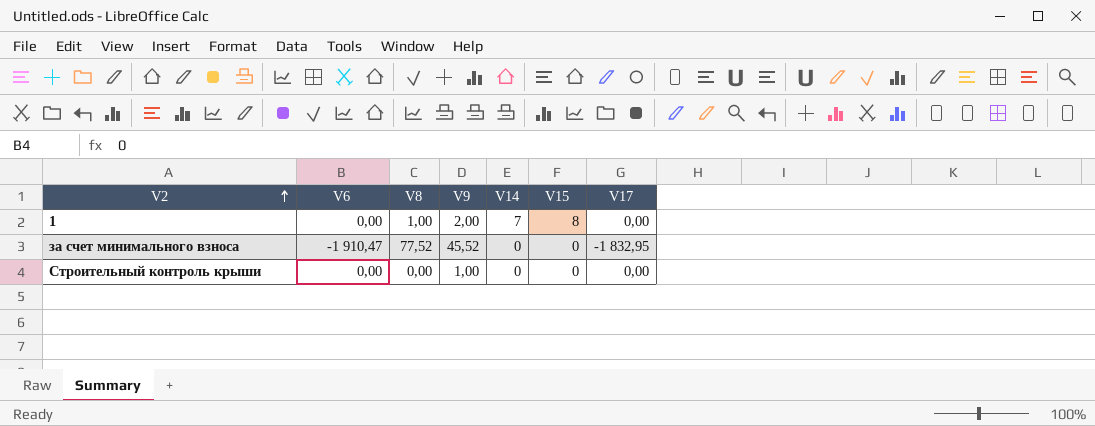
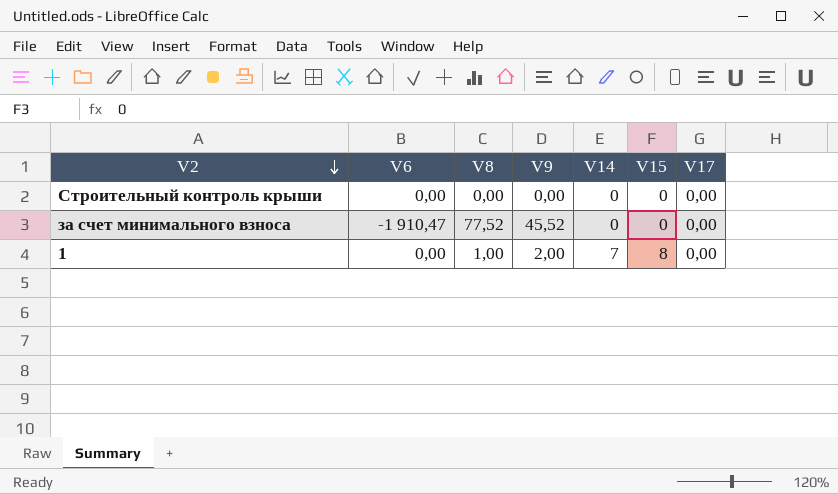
row order: V2 ascending -> V2 descending
Строительный контроль крыши | V9: 1,00 -> 0,00
за счет минимального взноса | V17: -1 832,95 -> 0,00

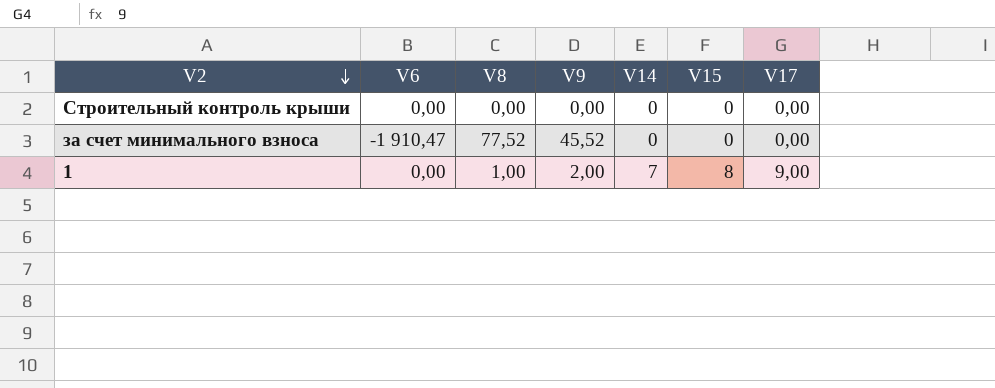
1 | V17: 0,00 -> 9,00

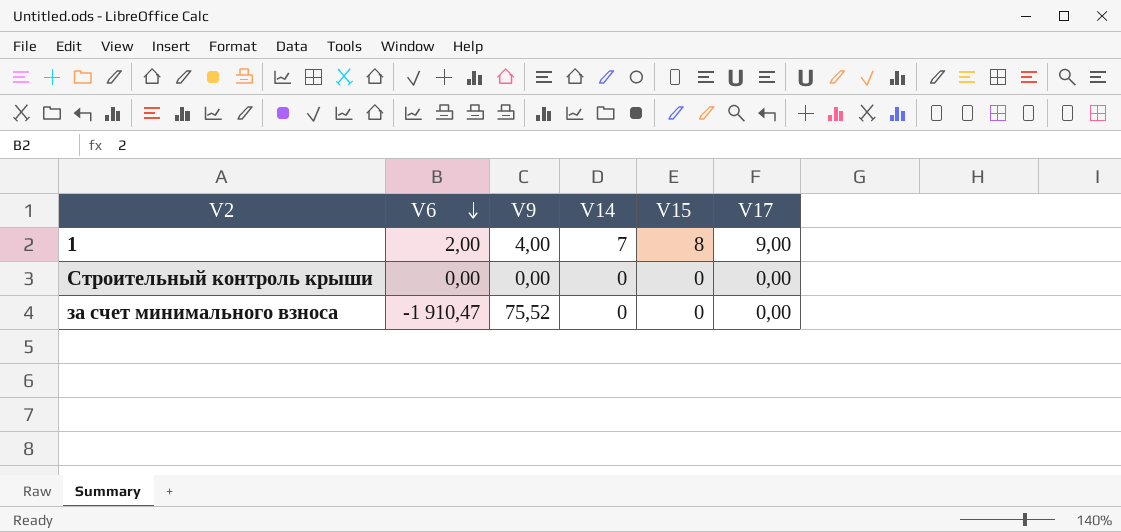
row order: V2 descending -> V6 descending
column V8 | position: 3 -> none
1 | V6: 0,00 -> 2,00
1 | V9: 2,00 -> 4,00
за счет минимального взноса | V9: 45,52 -> 75,52

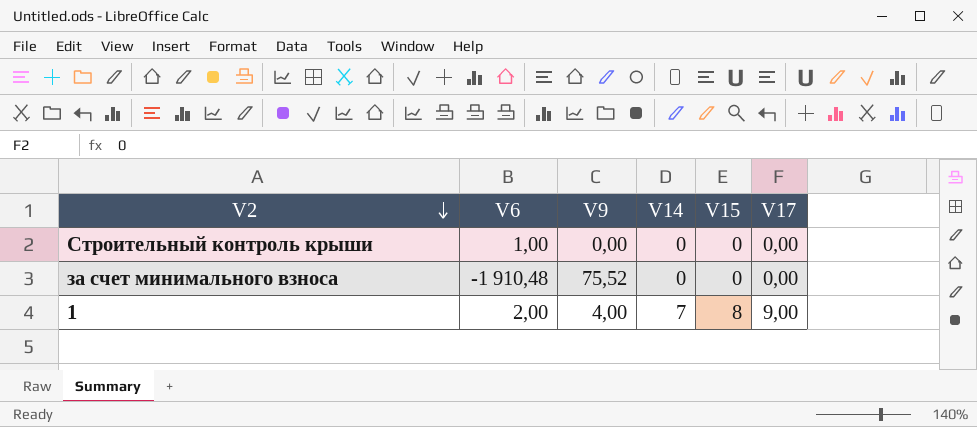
row order: V6 descending -> V2 descending
Строительный контроль крыши | V6: 0,00 -> 1,00
за счет минимального взноса | V6: -1 910,47 -> -1 910,48

